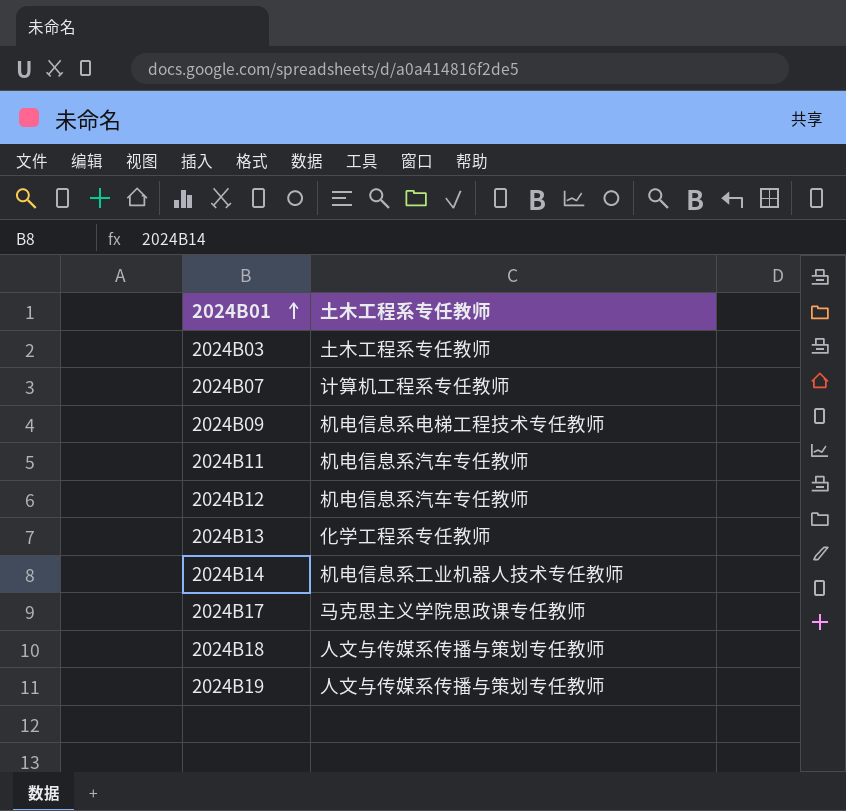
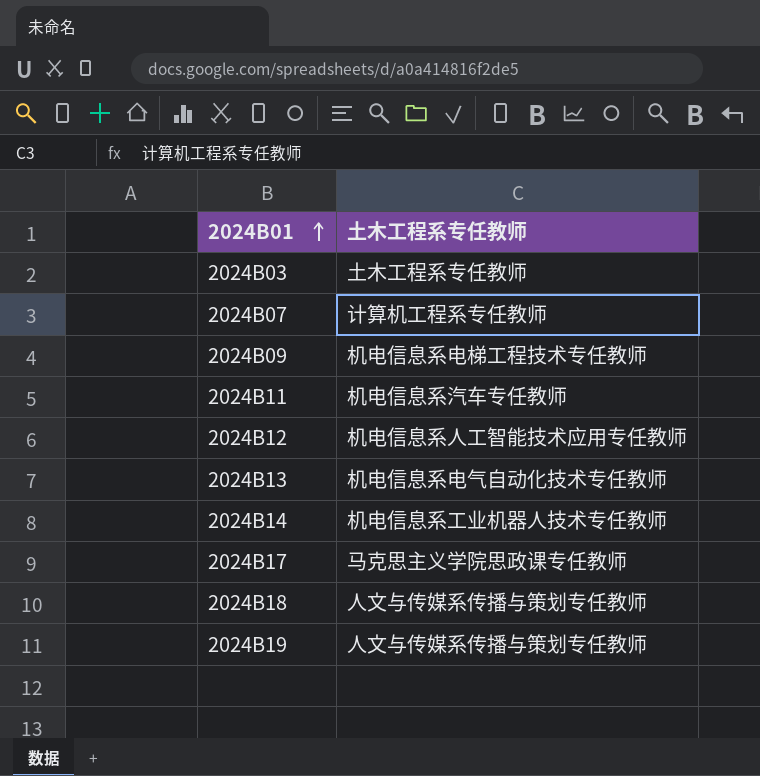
2024B12 | 土木工程系专任教师: 机电信息系汽车专任教师 -> 机电信息系人工智能技术应用专任教师
2024B13 | 土木工程系专任教师: 化学工程系专任教师 -> 机电信息系电气自动化技术专任教师

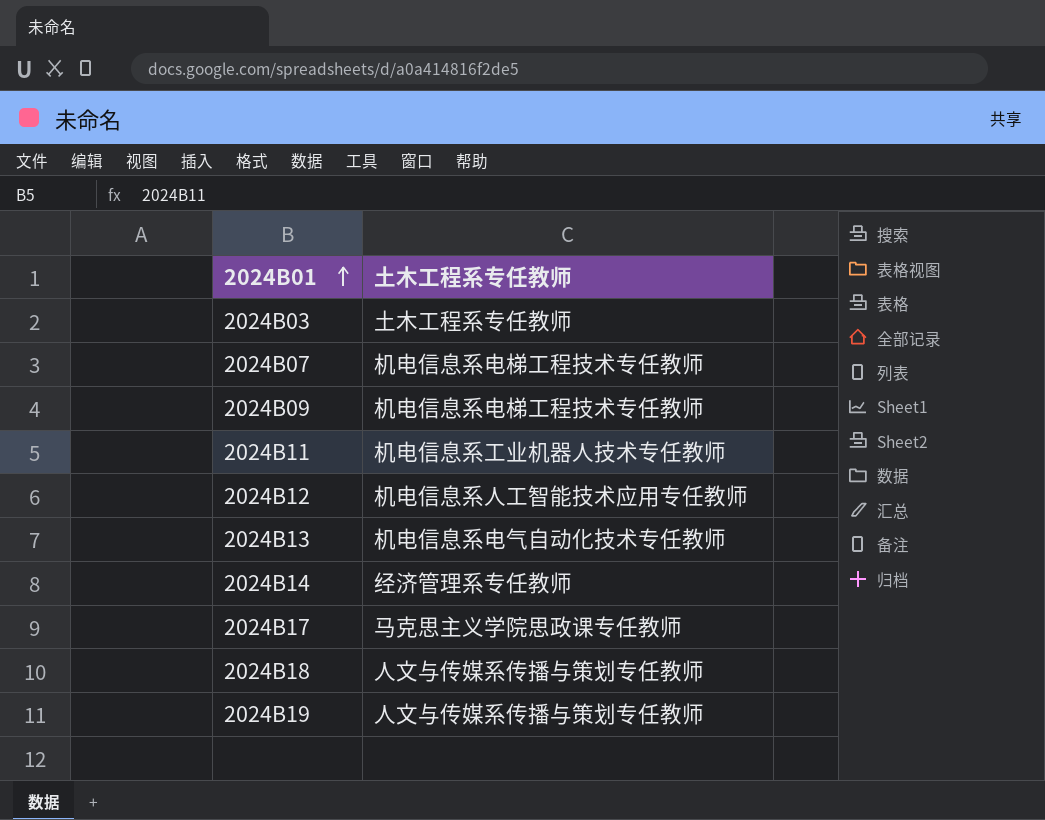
2024B07 | 土木工程系专任教师: 计算机工程系专任教师 -> 机电信息系电梯工程技术专任教师
2024B11 | 土木工程系专任教师: 机电信息系汽车专任教师 -> 机电信息系工业机器人技术专任教师
2024B14 | 土木工程系专任教师: 机电信息系工业机器人技术专任教师 -> 经济管理系专任教师

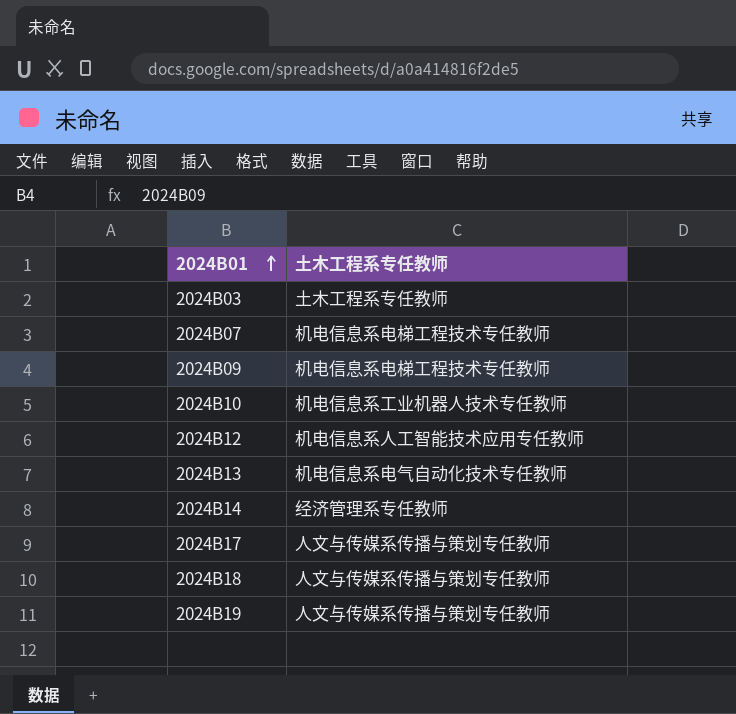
row 2024B11: 机电信息系工业机器人技术专任教师 -> none
row 2024B10: none -> 机电信息系工业机器人技术专任教师
2024B17 | 土木工程系专任教师: 马克思主义学院思政课专任教师 -> 人文与传媒系传播与策划专任教师

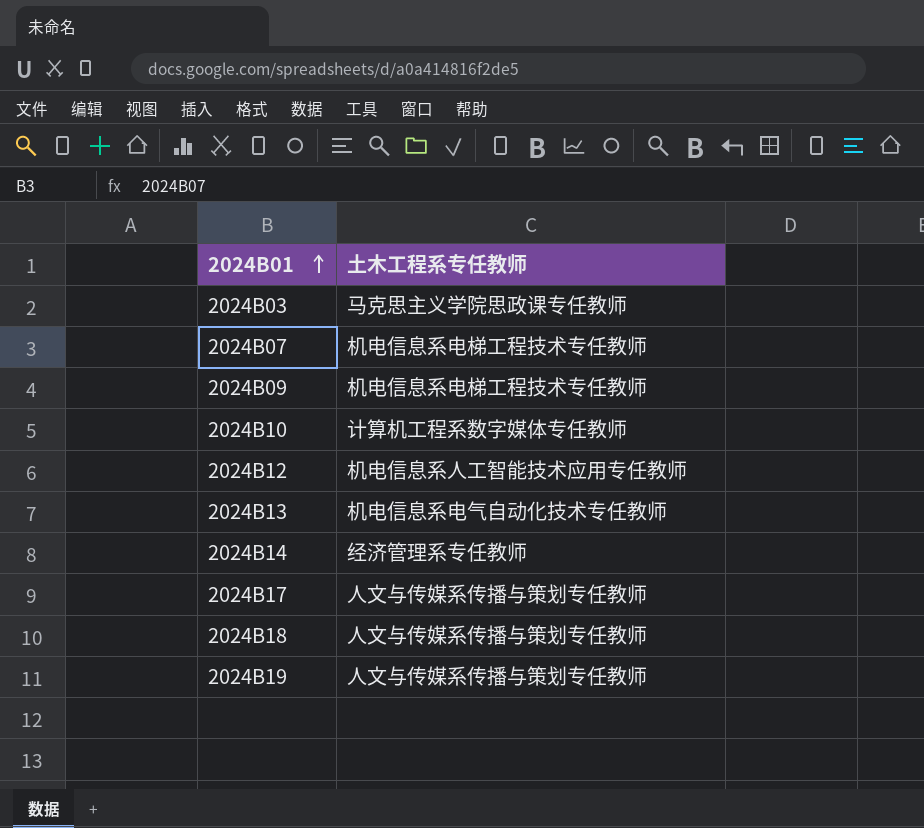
2024B03 | 土木工程系专任教师: 土木工程系专任教师 -> 马克思主义学院思政课专任教师
2024B10 | 土木工程系专任教师: 机电信息系工业机器人技术专任教师 -> 计算机工程系数字媒体专任教师

